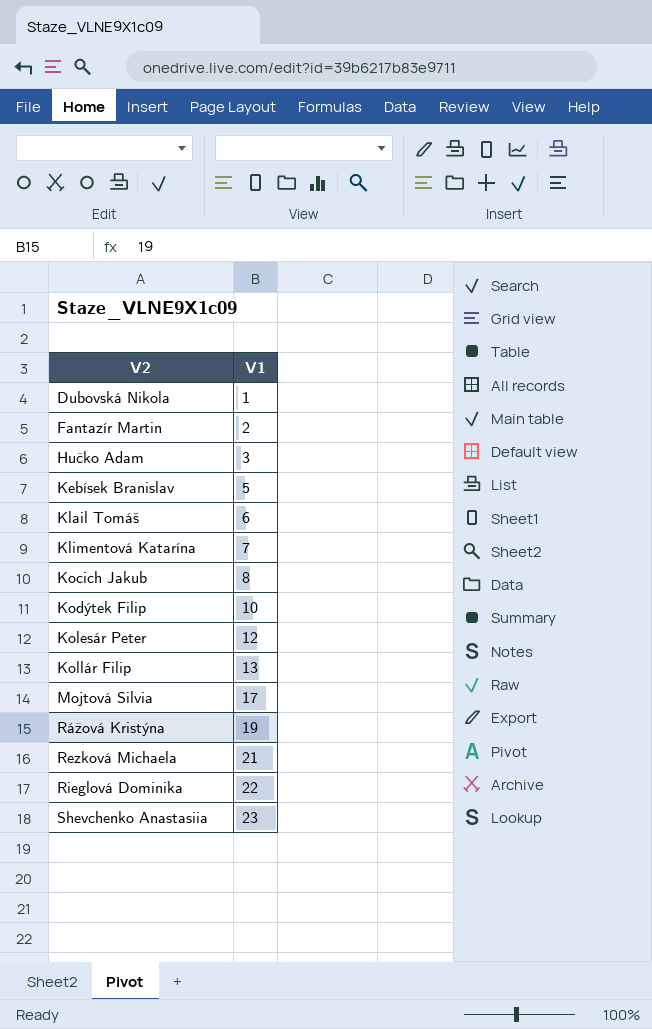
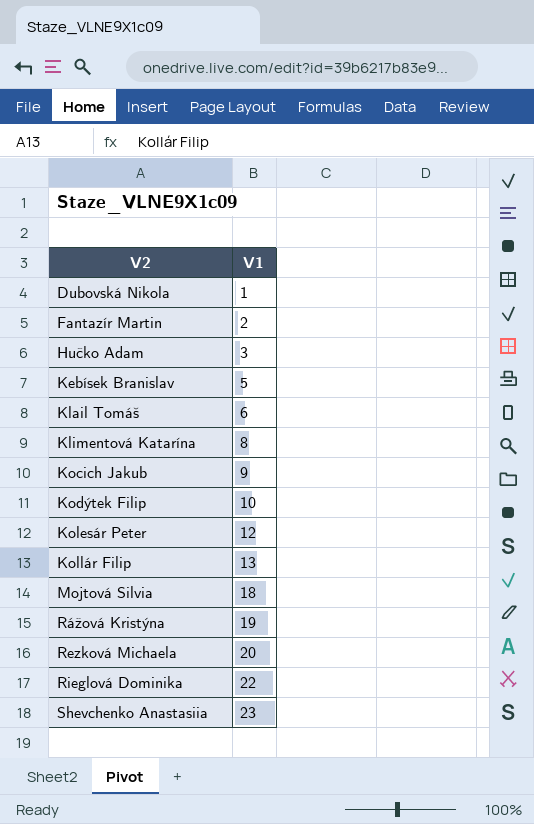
Klimentová Katarína | V1: 7 -> 8
Kocich Jakub | V1: 8 -> 9
Mojtová Silvia | V1: 17 -> 18
Rezková Michaela | V1: 21 -> 20

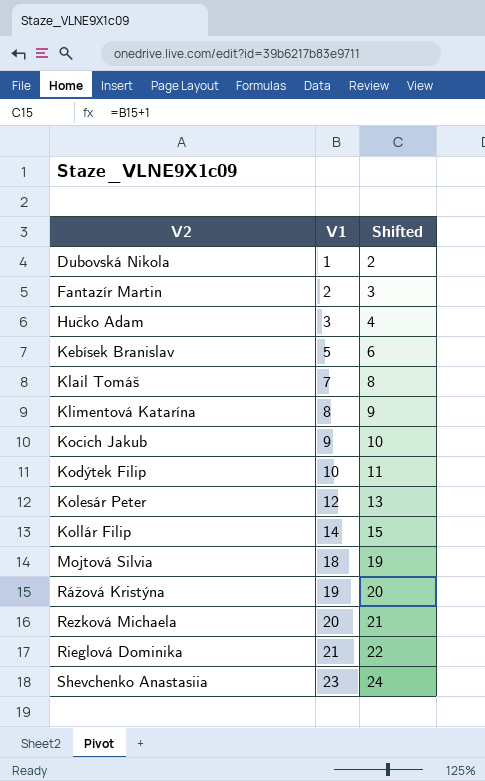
column Shifted | formula: none -> [V1] + 1
Klail Tomáš | V1: 6 -> 7
Kollár Filip | V1: 13 -> 14
Rieglová Dominika | V1: 22 -> 21

